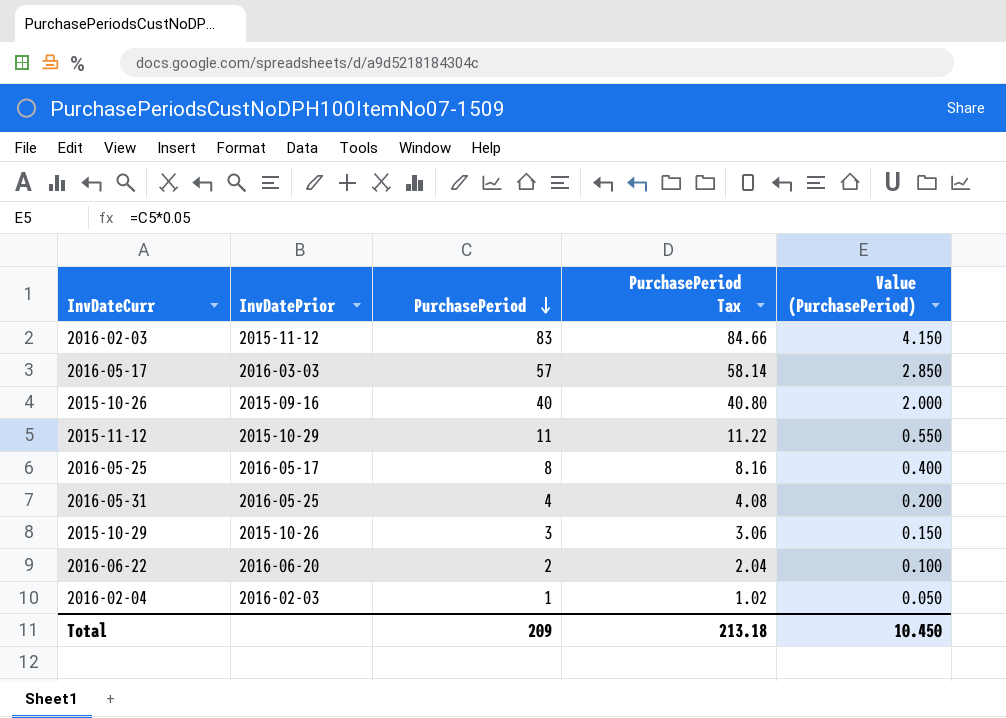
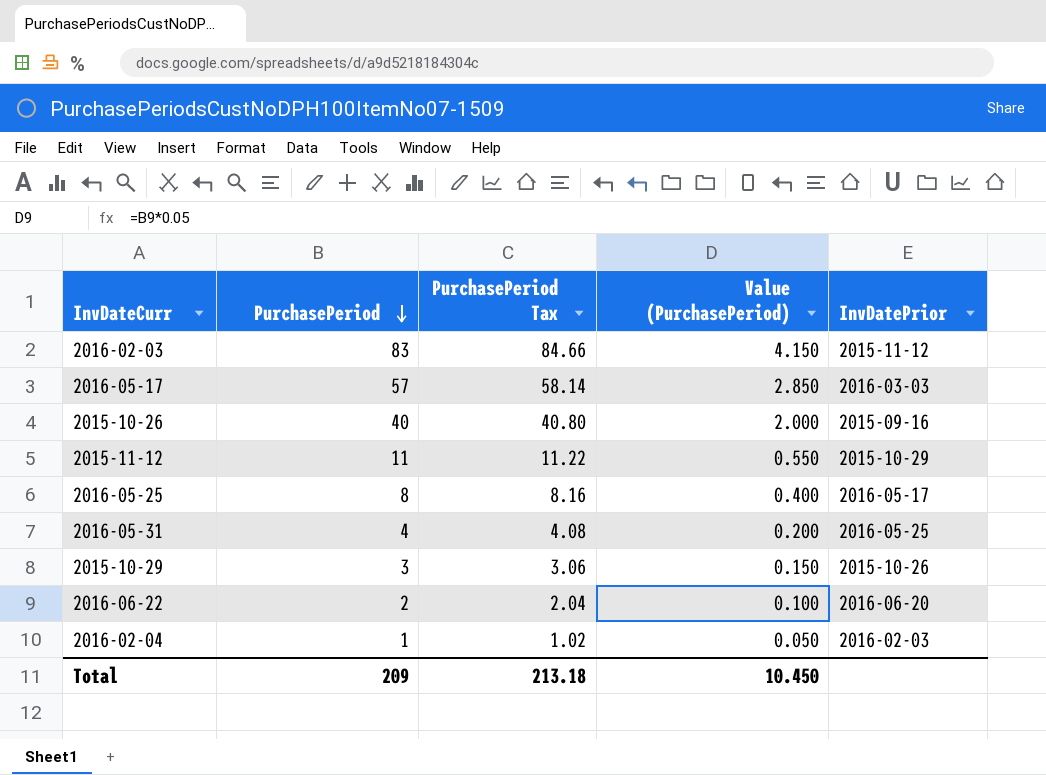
column InvDatePrior | position: 2 -> 5

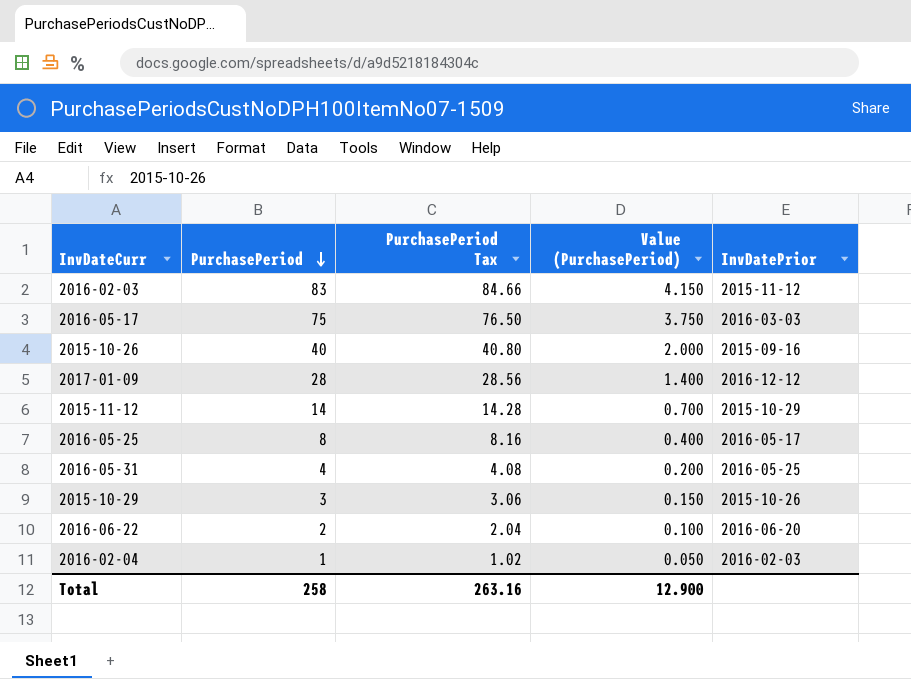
2016-05-17 | PurchasePeriod: 57 -> 75
2016-05-17 | PurchasePeriod Tax: 58.14 -> 76.50
2016-05-17 | Value (PurchasePeriod): 2.850 -> 3.750
row 2017-01-09: none -> 28 | 28.56 | 1.400 | 2016-12-12
2015-11-12 | PurchasePeriod: 11 -> 14
2015-11-12 | PurchasePeriod Tax: 11.22 -> 14.28
2015-11-12 | Value (PurchasePeriod): 0.550 -> 0.700
Total | PurchasePeriod: 209 -> 258
Total | PurchasePeriod Tax: 213.18 -> 263.16
Total | Value (PurchasePeriod): 10.450 -> 12.900

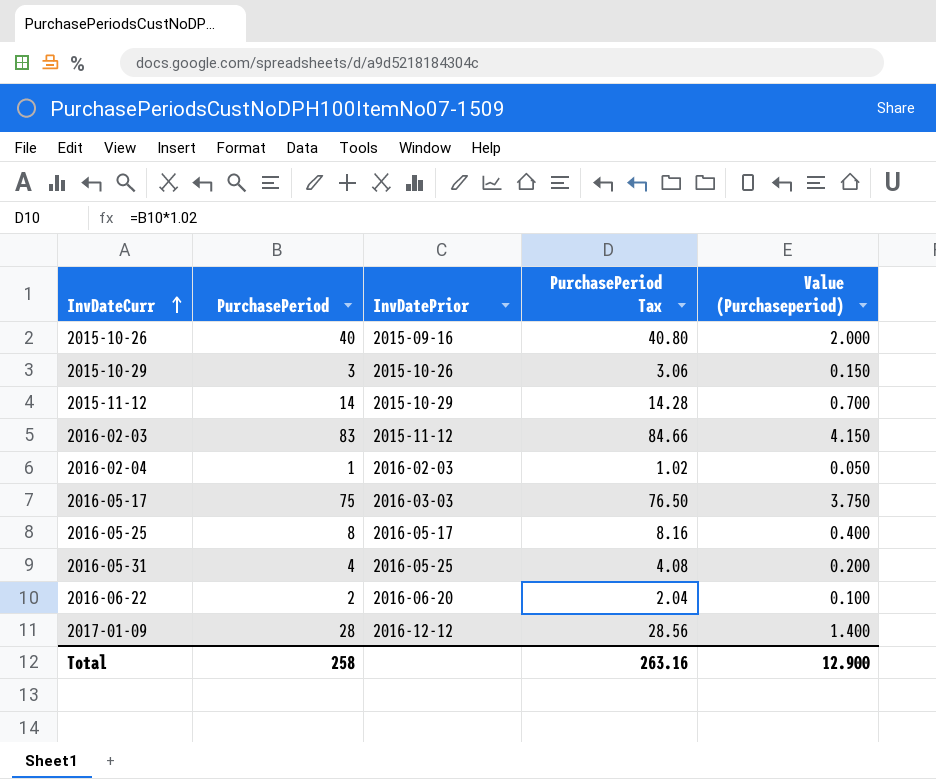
row order: PurchasePeriod descending -> InvDateCurr ascending
column InvDatePrior | position: 5 -> 3
column name: Value (PurchasePeriod) -> Value (Purchaseperiod)

